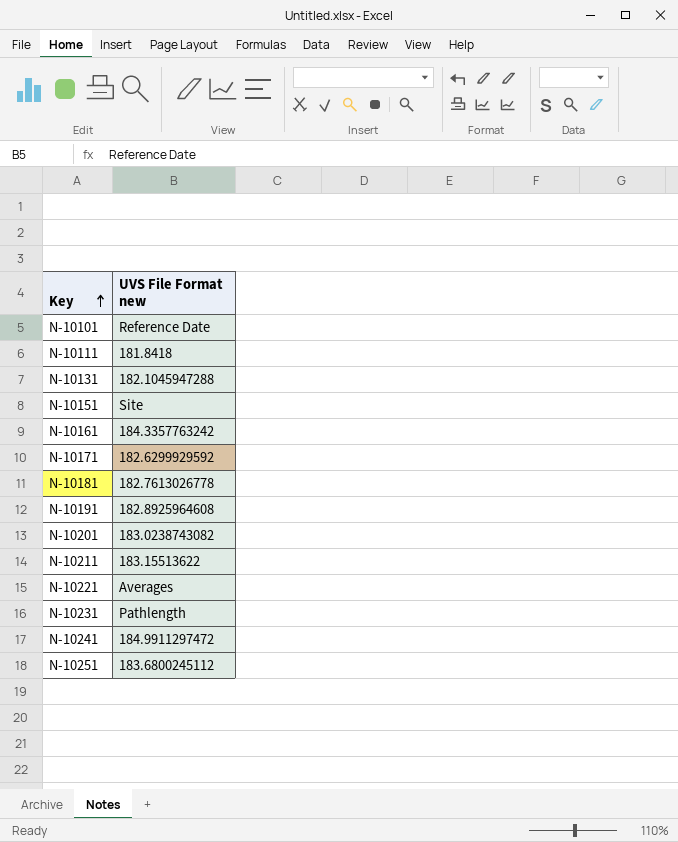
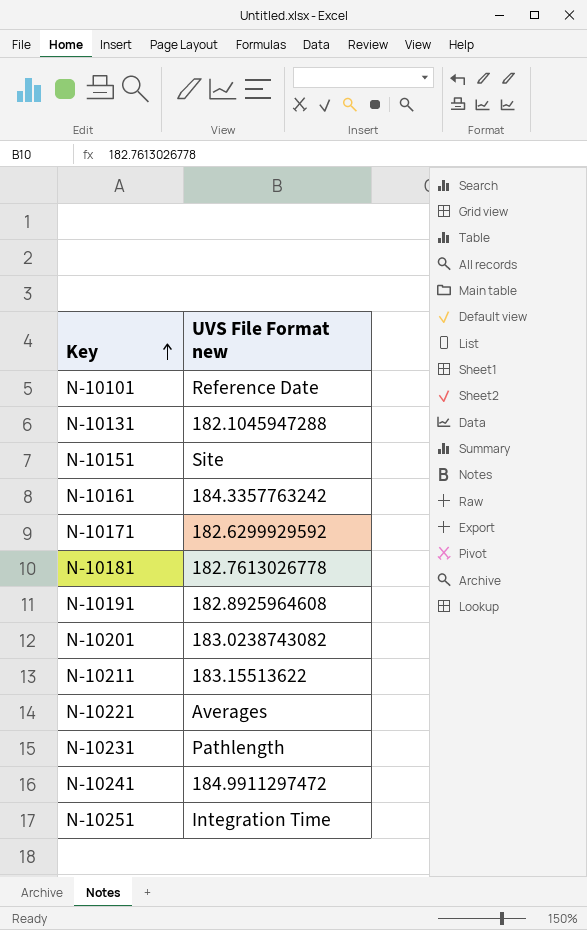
row N-10111: 181.8418 -> none
N-10251 | UVS File Format new: 183.6800245112 -> Integration Time

